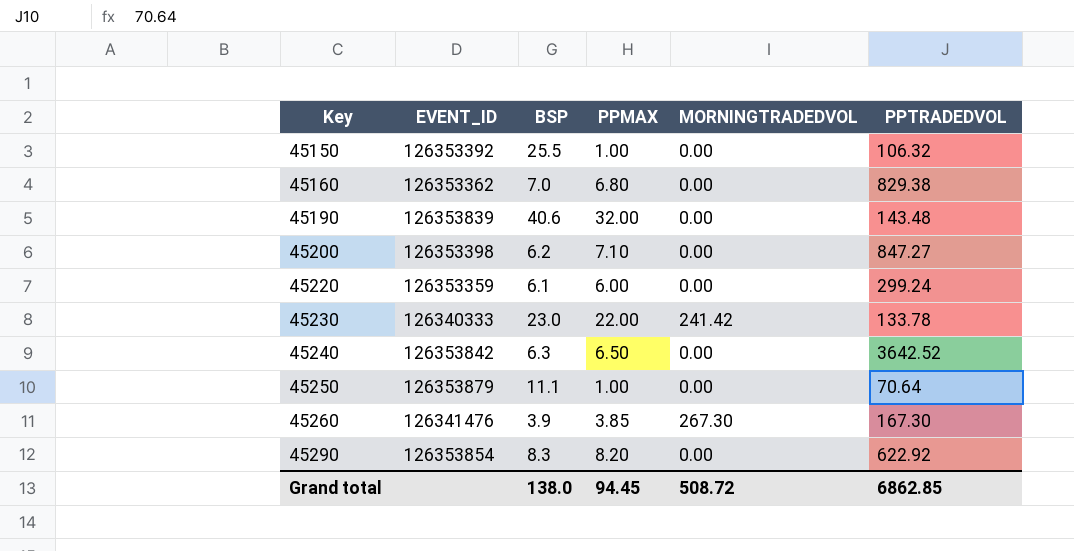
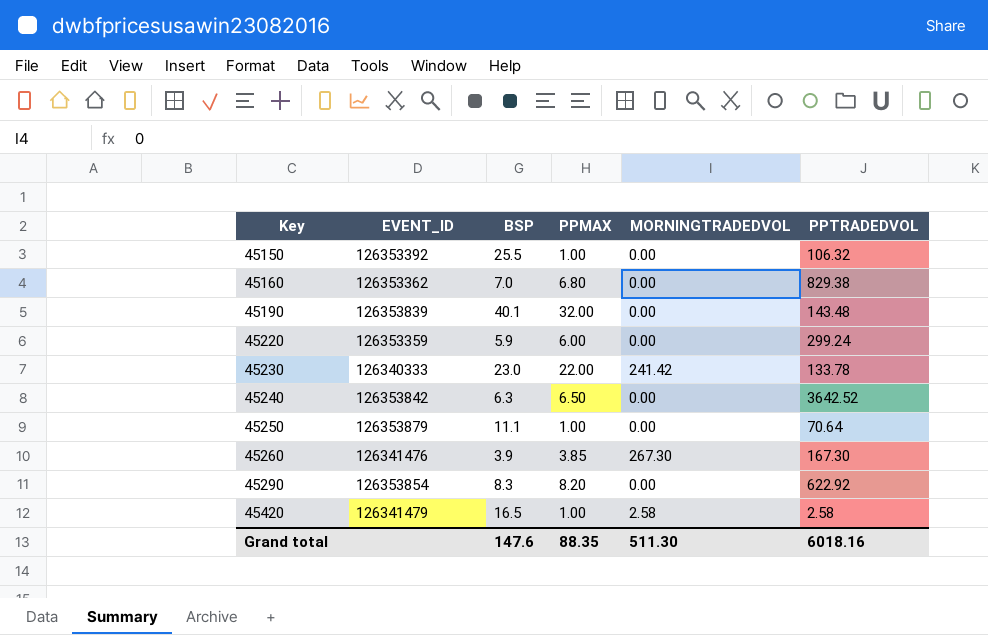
row 45200: 126353398 | 6.2 | 7.10 | 0.00 | 847.27 -> none
45190 | BSP: 40.6 -> 40.1
45220 | BSP: 6.1 -> 5.9
row 45420: none -> 126341479 | 16.5 | 1.00 | 2.58 | 2.58
Grand total | BSP: 138.0 -> 147.6
Grand total | PPMAX: 94.45 -> 88.35
Grand total | MORNINGTRADEDVOL: 508.72 -> 511.30
Grand total | PPTRADEDVOL: 6862.85 -> 6018.16

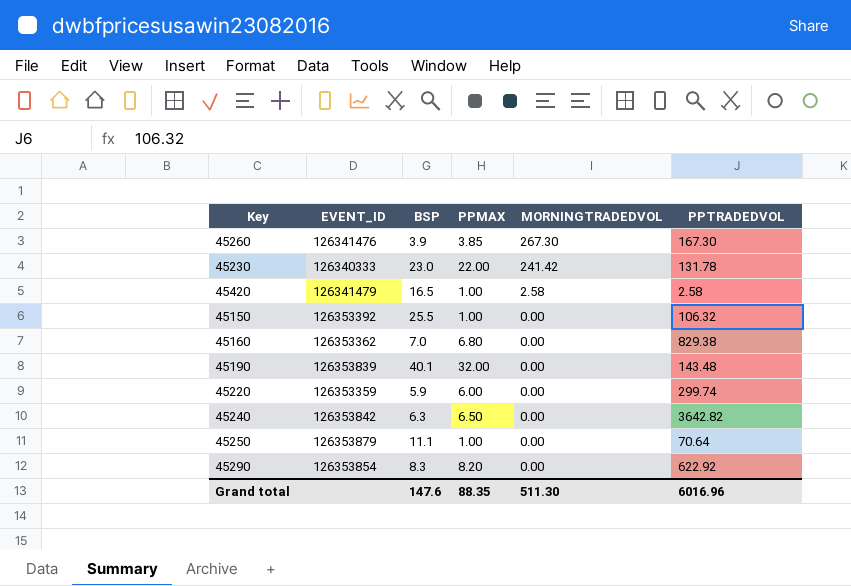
row order: Key ascending -> MORNINGTRADEDVOL descending
45230 | PPTRADEDVOL: 133.78 -> 131.78
45220 | PPTRADEDVOL: 299.24 -> 299.74
45240 | PPTRADEDVOL: 3642.52 -> 3642.82
Grand total | PPTRADEDVOL: 6018.16 -> 6016.96

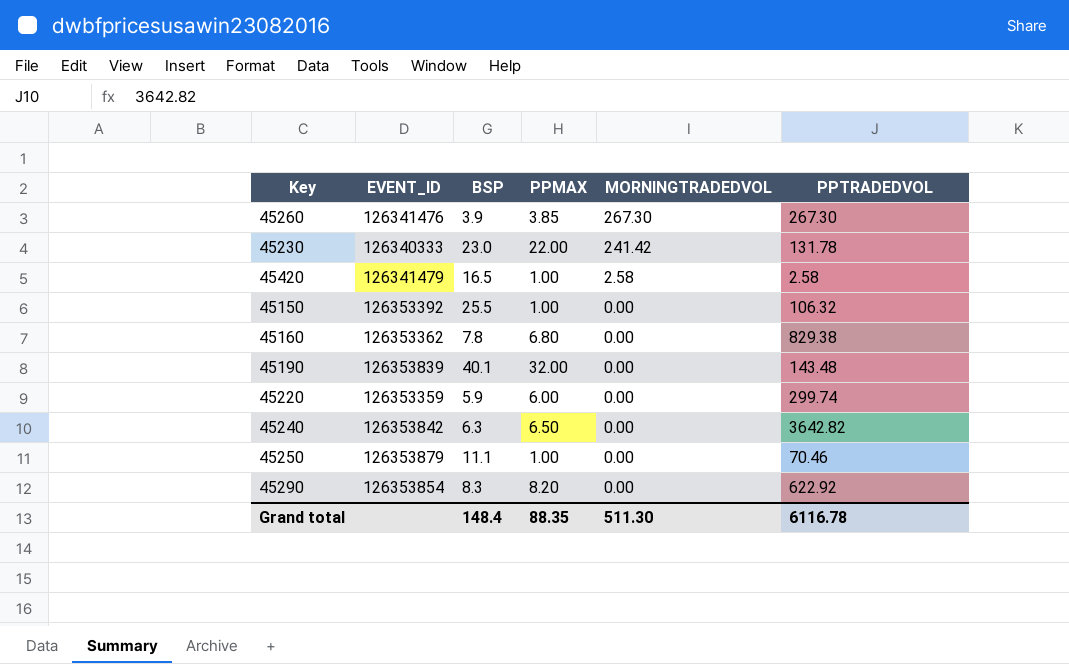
45260 | PPTRADEDVOL: 167.30 -> 267.30
45160 | BSP: 7.0 -> 7.8
45250 | PPTRADEDVOL: 70.64 -> 70.46
Grand total | BSP: 147.6 -> 148.4
Grand total | PPTRADEDVOL: 6016.96 -> 6116.78

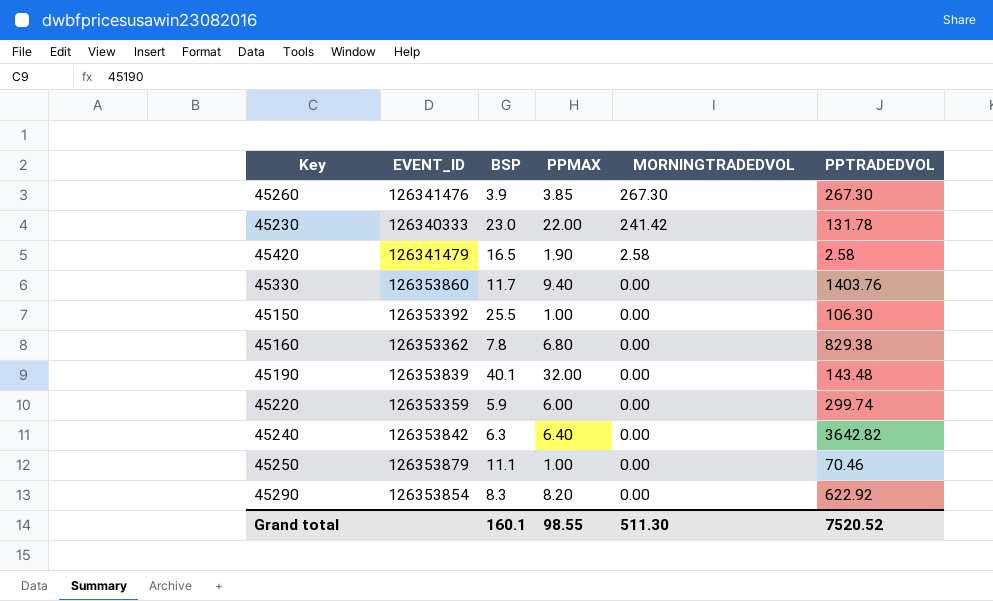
45420 | PPMAX: 1.00 -> 1.90
row 45330: none -> 126353860 | 11.7 | 9.40 | 0.00 | 1403.76
45150 | PPTRADEDVOL: 106.32 -> 106.30
45240 | PPMAX: 6.50 -> 6.40
Grand total | BSP: 148.4 -> 160.1
Grand total | PPMAX: 88.35 -> 98.55
Grand total | PPTRADEDVOL: 6116.78 -> 7520.52

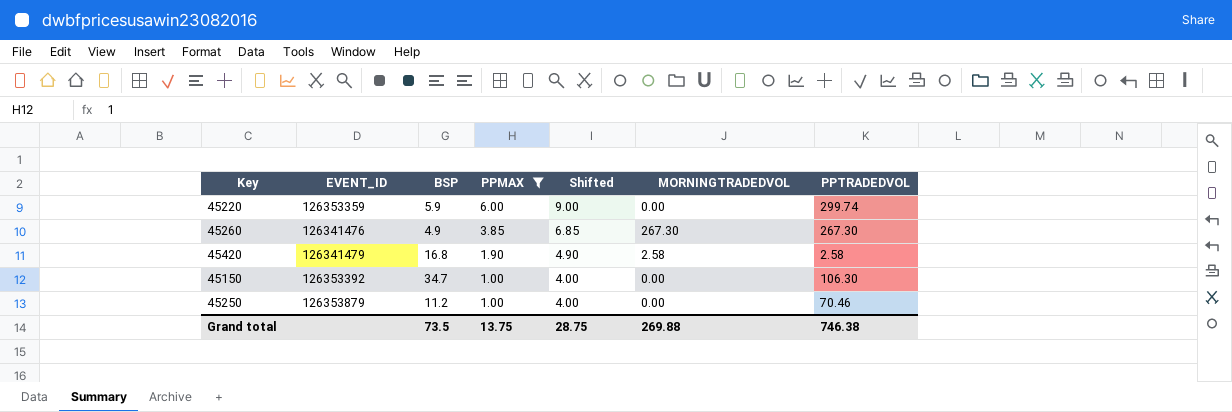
filter: none -> PPMAX <= 6.00
row order: MORNINGTRADEDVOL descending -> PPMAX descending
column Shifted | formula: none -> [PPMAX] + 3
45260 | BSP: 3.9 -> 4.9
45420 | BSP: 16.5 -> 16.8
45150 | BSP: 25.5 -> 34.7
45250 | BSP: 11.1 -> 11.2
Grand total | BSP: 160.1 -> 73.5
Grand total | PPMAX: 98.55 -> 13.75
Grand total | MORNINGTRADEDVOL: 511.30 -> 269.88
Grand total | PPTRADEDVOL: 7520.52 -> 746.38

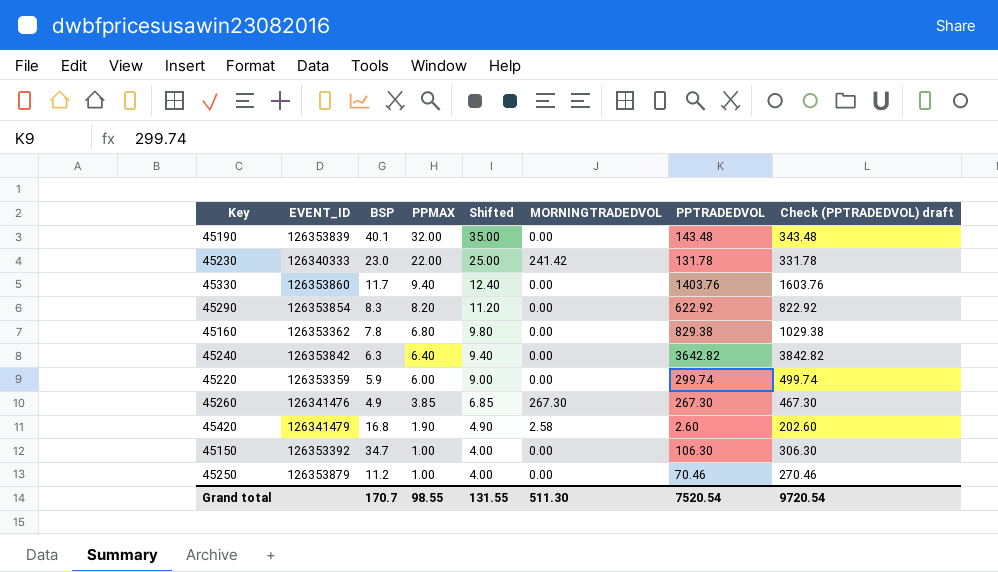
filter: PPMAX <= 6.00 -> none
column Check (PPTRADEDVOL) draft | formula: none -> [PPTRADEDVOL] + 200
45420 | PPTRADEDVOL: 2.58 -> 2.60
Grand total | BSP: 73.5 -> 170.7
Grand total | PPMAX: 13.75 -> 98.55
Grand total | Shifted: 28.75 -> 131.55
Grand total | MORNINGTRADEDVOL: 269.88 -> 511.30
Grand total | PPTRADEDVOL: 746.38 -> 7520.54

